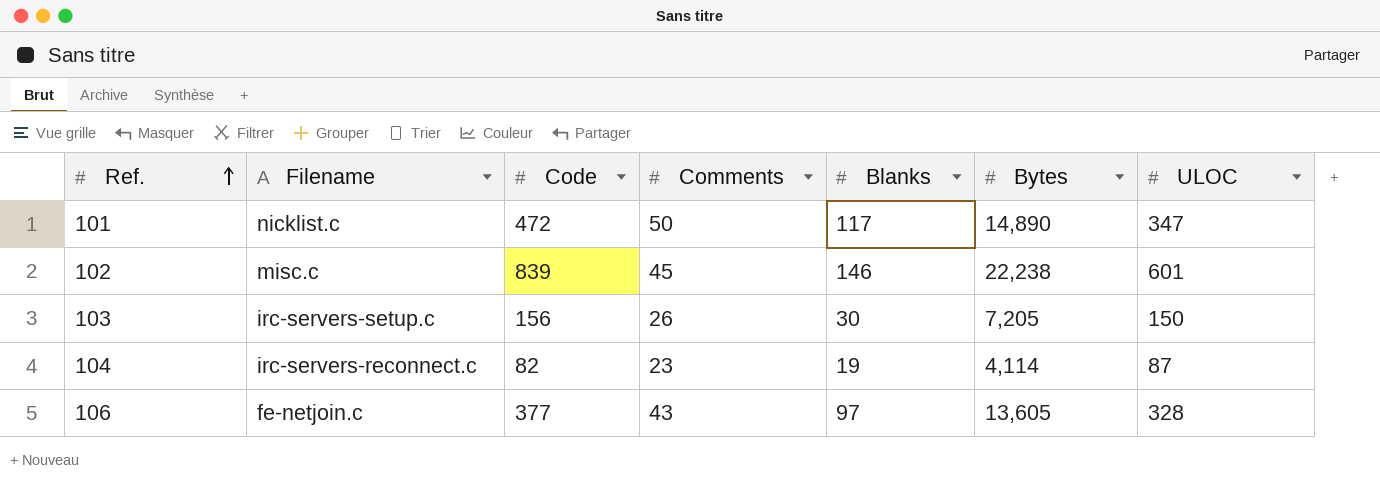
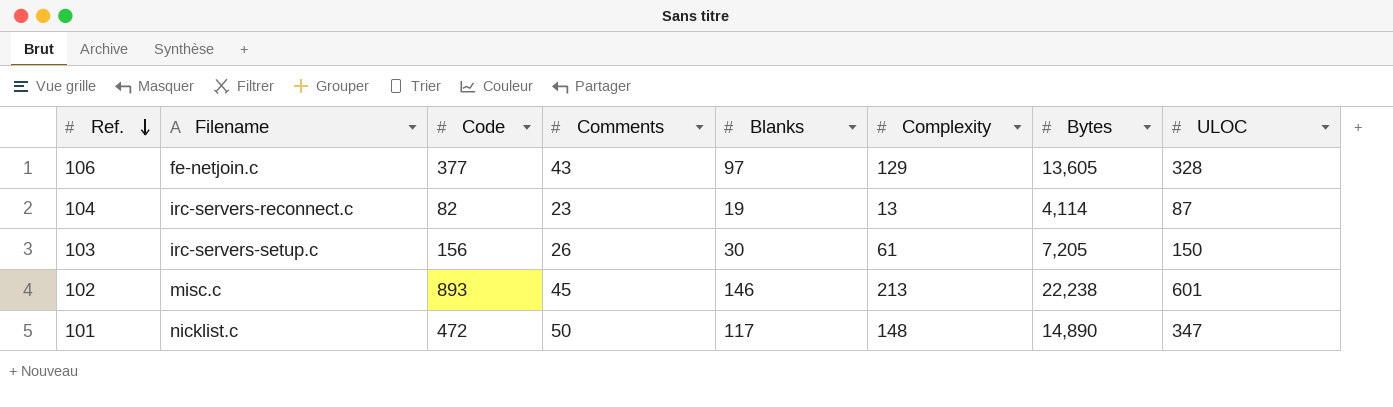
row order: Ref. ascending -> Ref. descending
column Complexity | position: none -> 6
102 | Code: 839 -> 893

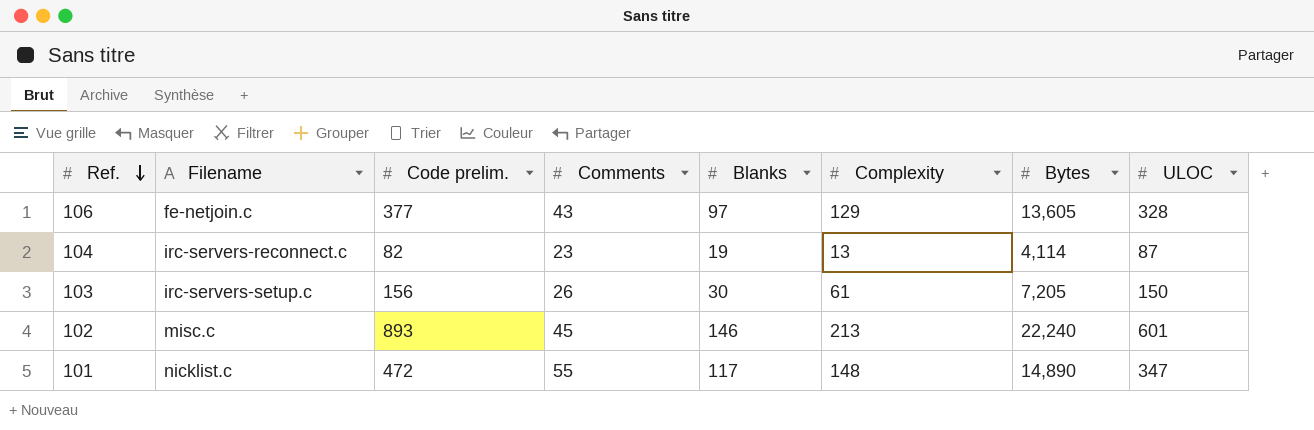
column name: Code -> Code prelim.
102 | Bytes: 22,238 -> 22,240
101 | Comments: 50 -> 55

